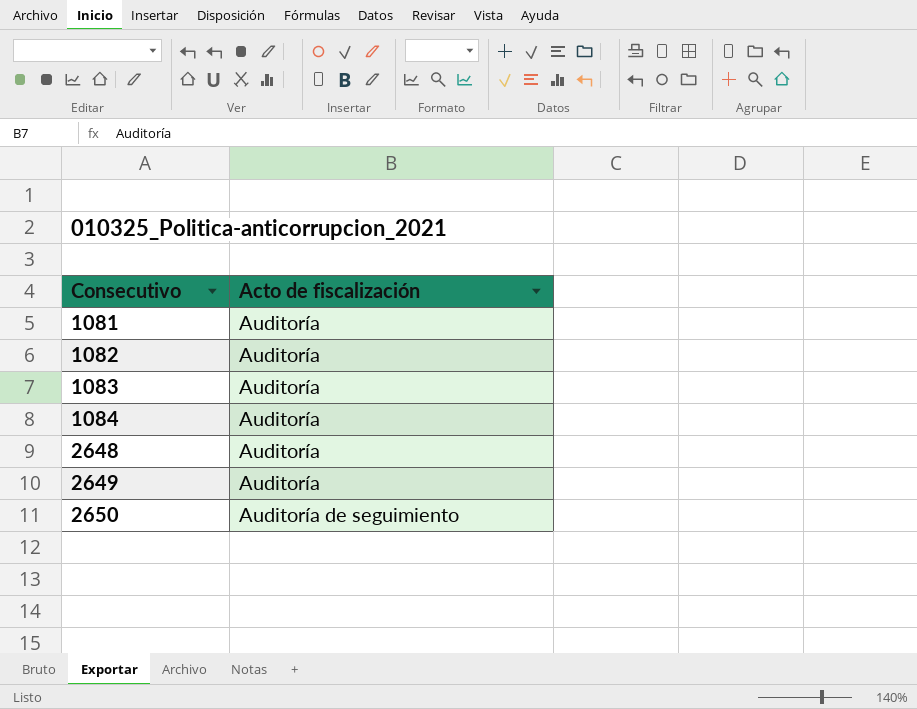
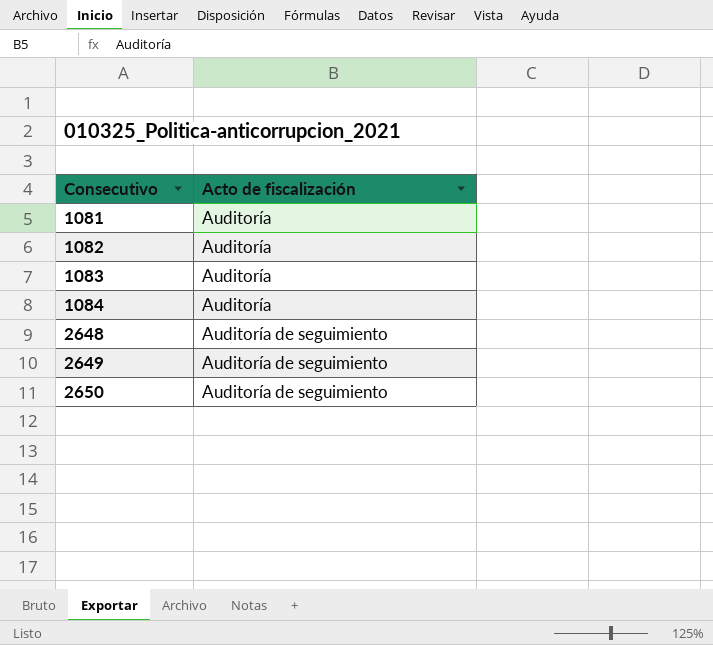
2648 | Acto de fiscalización: Auditoría -> Auditoría de seguimiento
2649 | Acto de fiscalización: Auditoría -> Auditoría de seguimiento

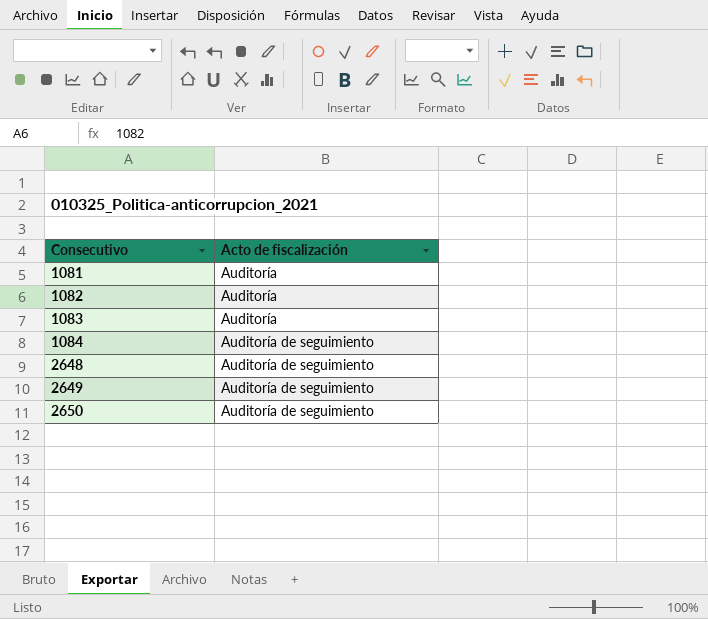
1084 | Acto de fiscalización: Auditoría -> Auditoría de seguimiento

